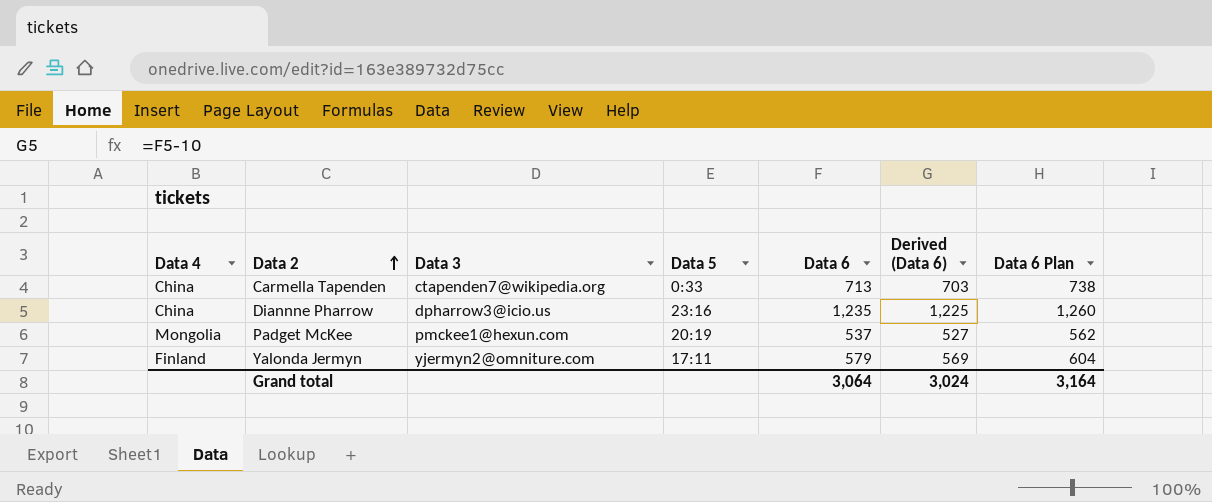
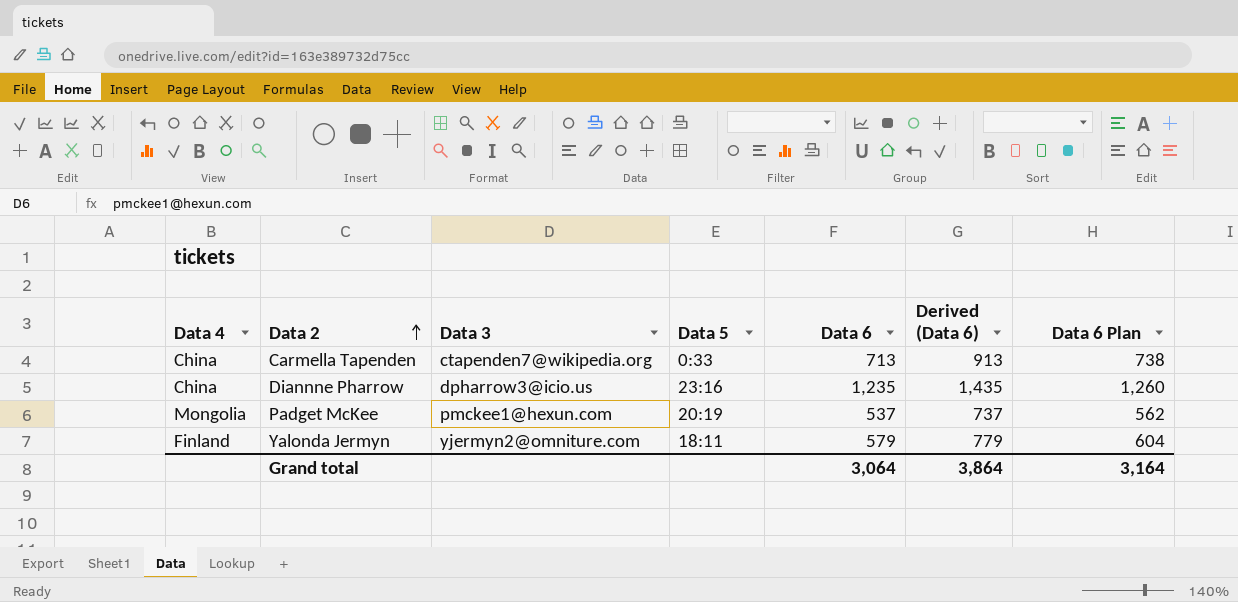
column Derived (Data 6) | formula: [Data 6] - 10 -> [Data 6] + 200
Yalonda Jermyn | Data 5: 17:11 -> 18:11
Grand total | Derived (Data 6): 3,024 -> 3,864

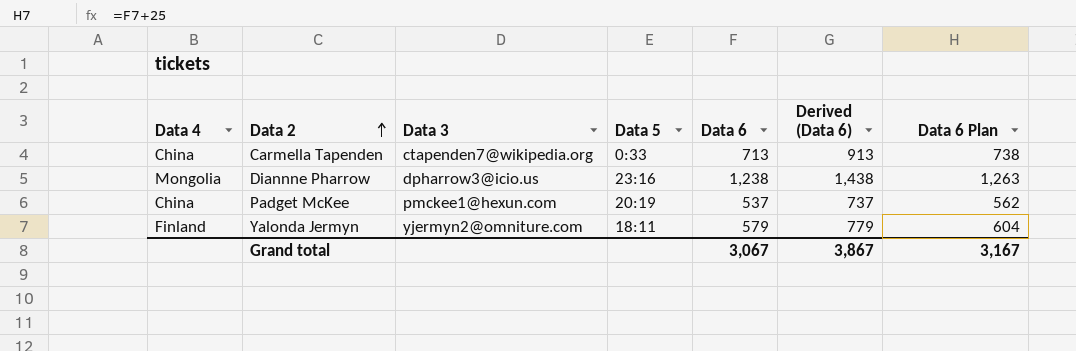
Diannne Pharrow | Data 4: China -> Mongolia
Diannne Pharrow | Data 6: 1,235 -> 1,238
Diannne Pharrow | Derived (Data 6): 1,435 -> 1,438
Diannne Pharrow | Data 6 Plan: 1,260 -> 1,263
Padget McKee | Data 4: Mongolia -> China
Grand total | Data 6: 3,064 -> 3,067
Grand total | Derived (Data 6): 3,864 -> 3,867
Grand total | Data 6 Plan: 3,164 -> 3,167

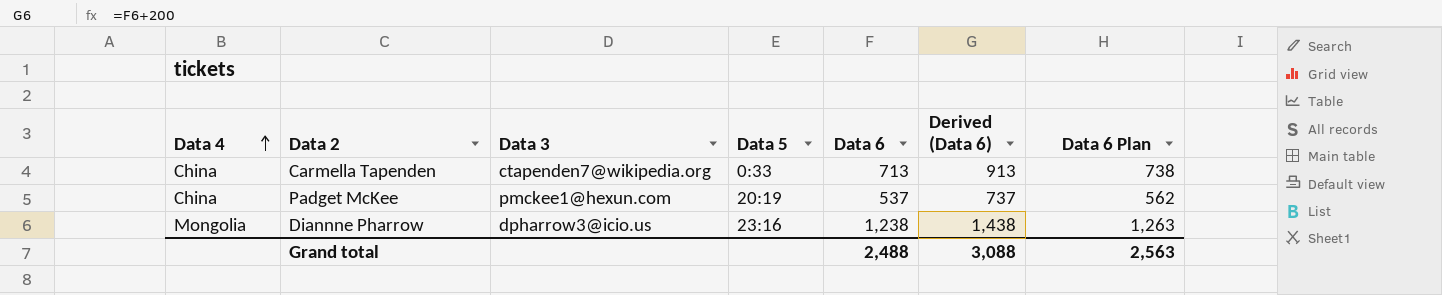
row order: Data 2 ascending -> Data 4 ascending
row Yalonda Jermyn: Finland | yjermyn2@omniture.com | 18:11 | 579 | 779 | 604 -> none
Grand total | Data 6: 3,067 -> 2,488
Grand total | Derived (Data 6): 3,867 -> 3,088
Grand total | Data 6 Plan: 3,167 -> 2,563

